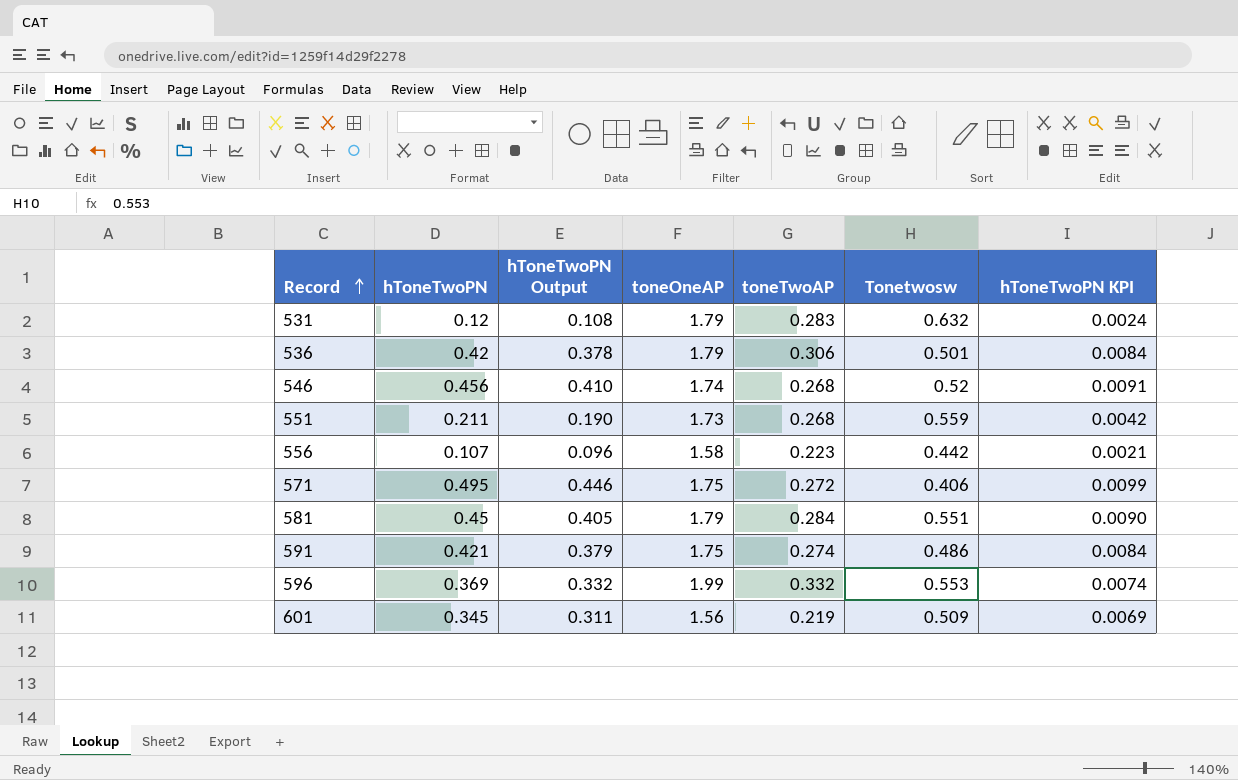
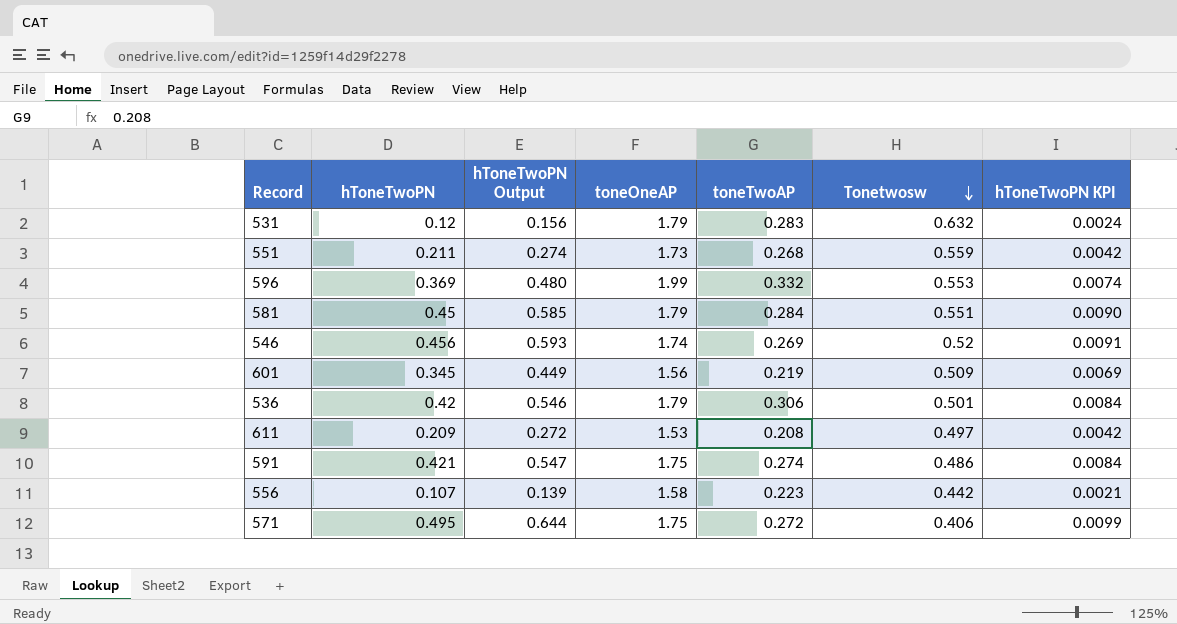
row order: Record ascending -> Tonetwosw descending
column hToneTwoPN Output | formula: [hToneTwoPN] * 0.9 -> [hToneTwoPN] * 1.3
546 | toneTwoAP: 0.268 -> 0.269
row 611: none -> 0.209 | 0.272 | 1.53 | 0.208 | 0.497 | 0.0042

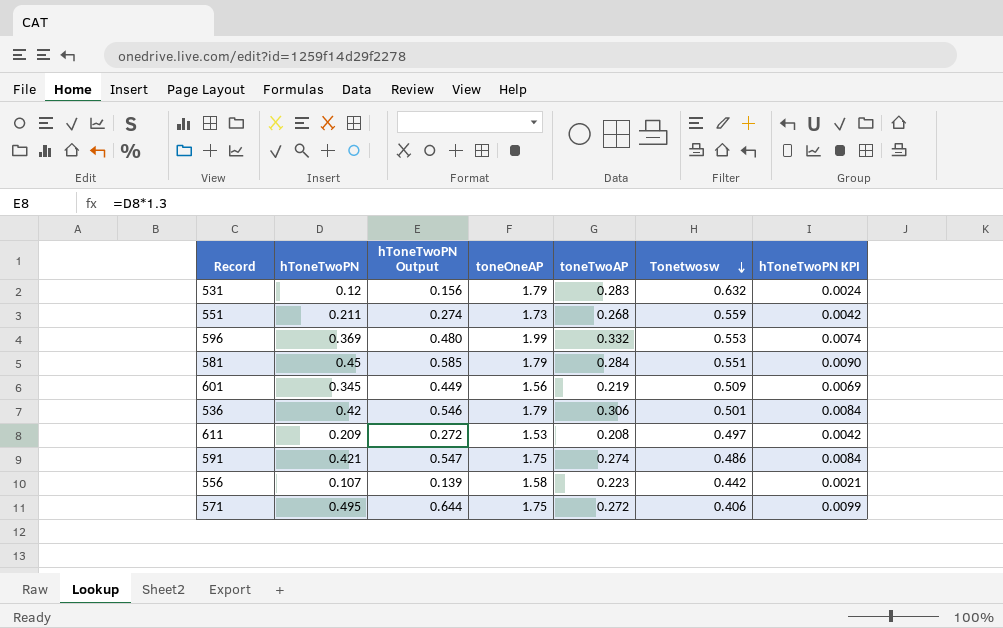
row 546: 0.456 | 0.593 | 1.74 | 0.269 | 0.52 | 0.0091 -> none

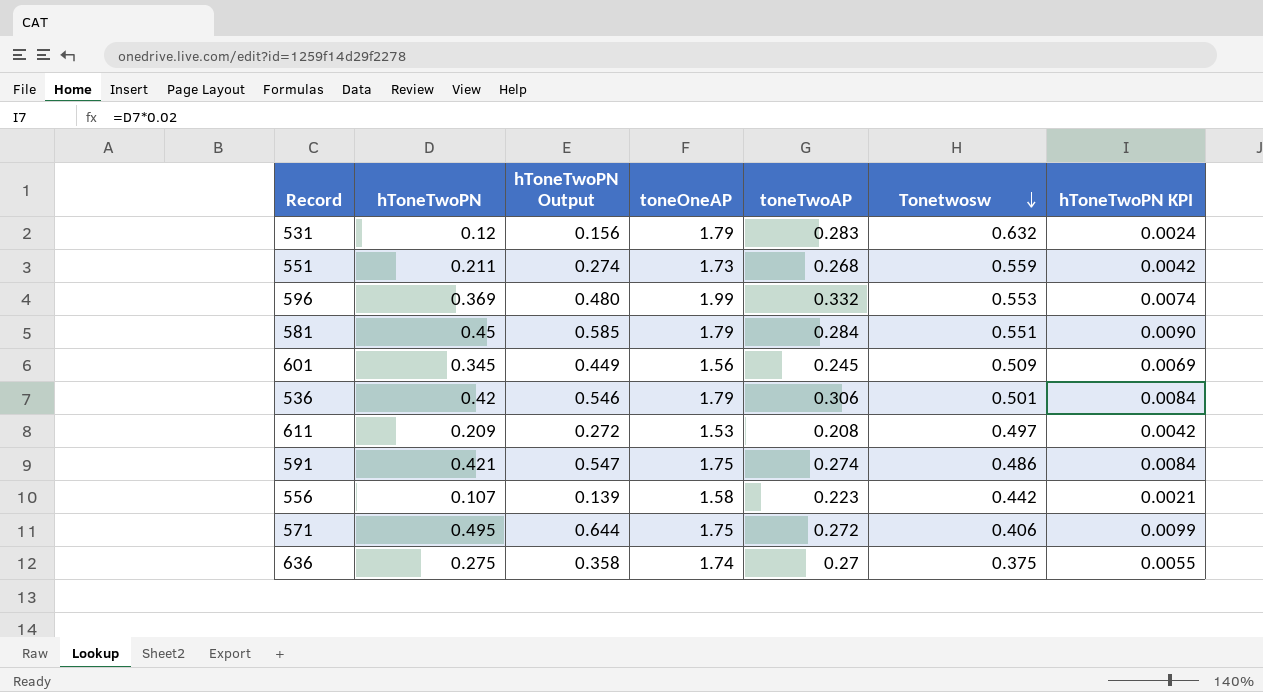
601 | toneTwoAP: 0.219 -> 0.245
row 636: none -> 0.275 | 0.358 | 1.74 | 0.27 | 0.375 | 0.0055

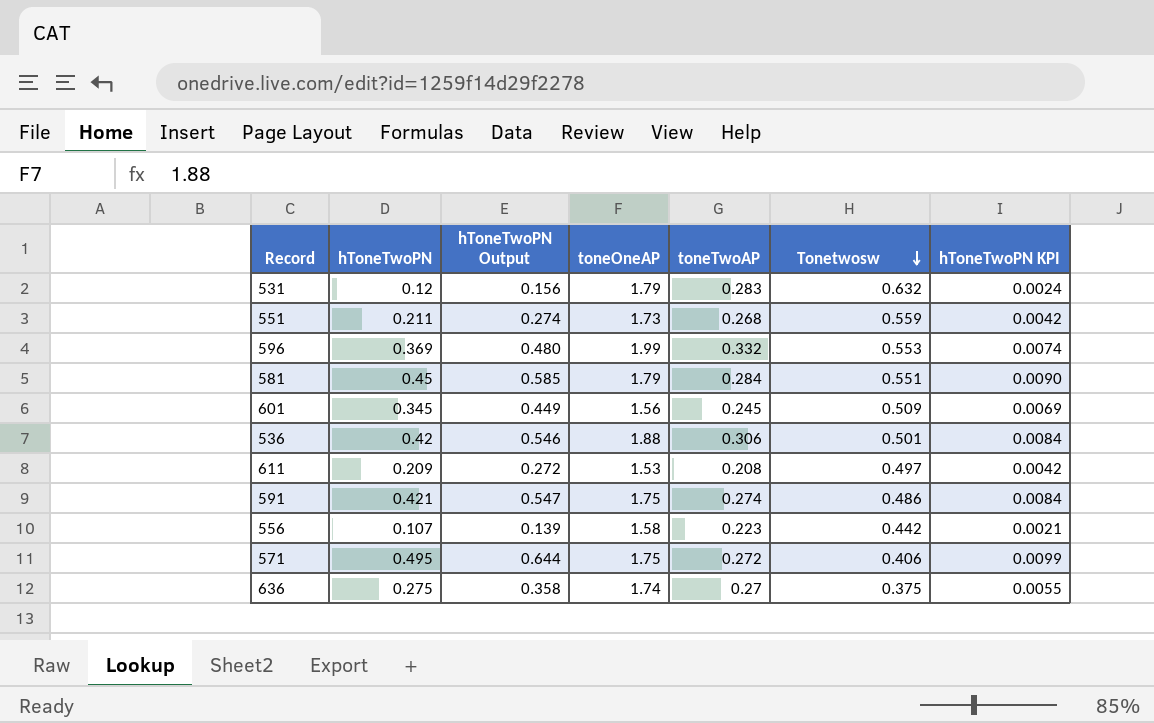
536 | toneOneAP: 1.79 -> 1.88

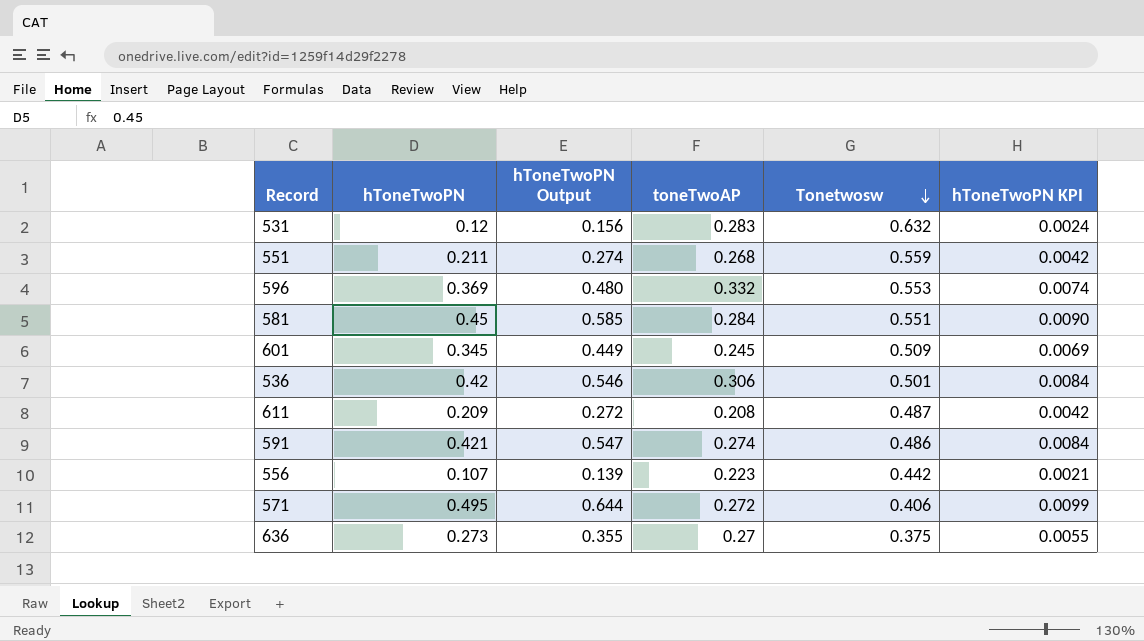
column toneOneAP | position: 4 -> none
611 | Tonetwosw: 0.497 -> 0.487
636 | hToneTwoPN: 0.275 -> 0.273
636 | hToneTwoPN Output: 0.358 -> 0.355

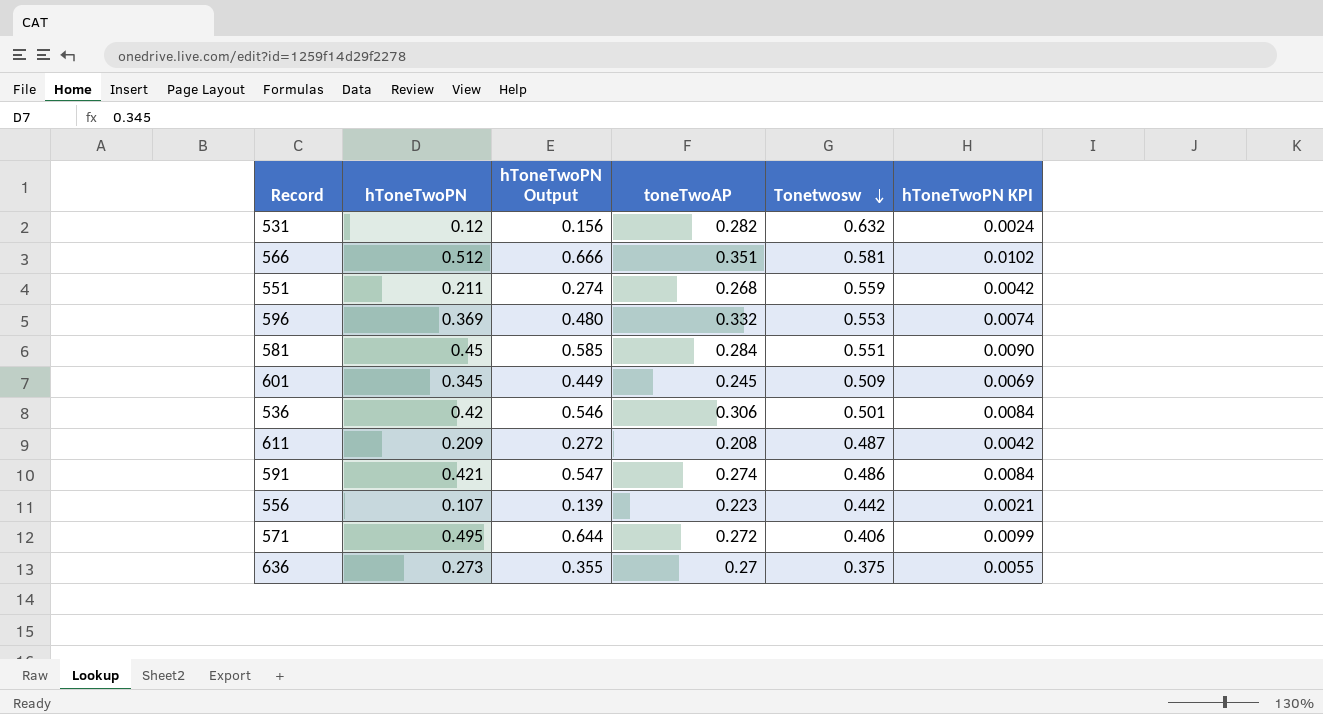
531 | toneTwoAP: 0.283 -> 0.282
row 566: none -> 0.512 | 0.666 | 0.351 | 0.581 | 0.0102

